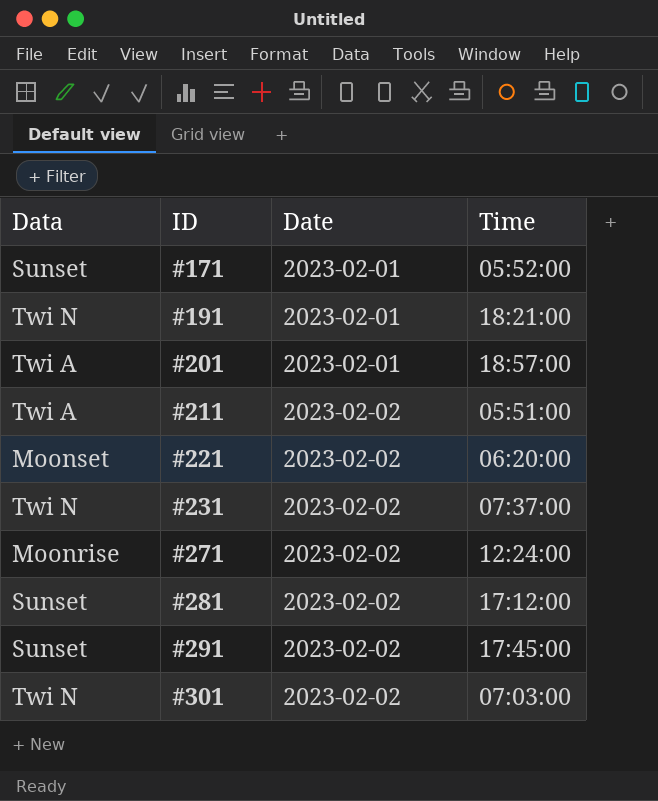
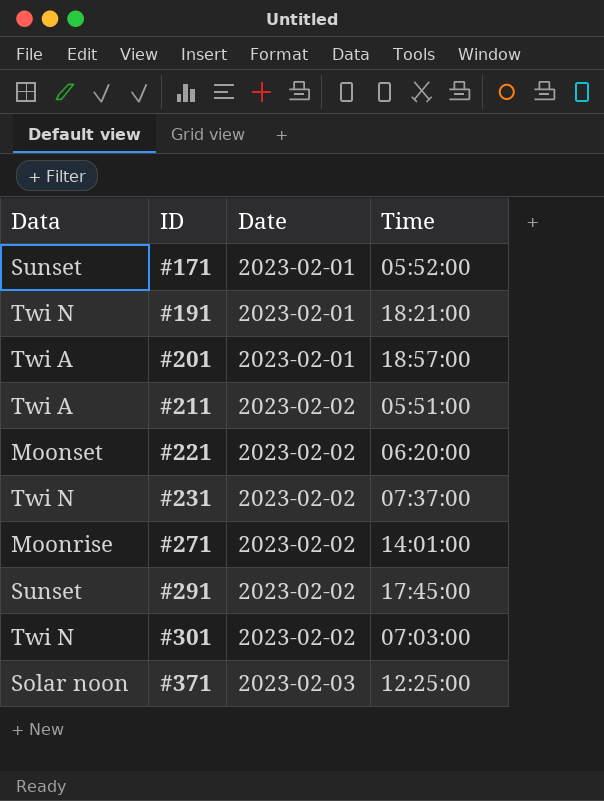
row #281: Sunset | 2023-02-02 | 17:12:00 -> none
#271 | Time: 12:24:00 -> 14:01:00
row #371: none -> Solar noon | 2023-02-03 | 12:25:00

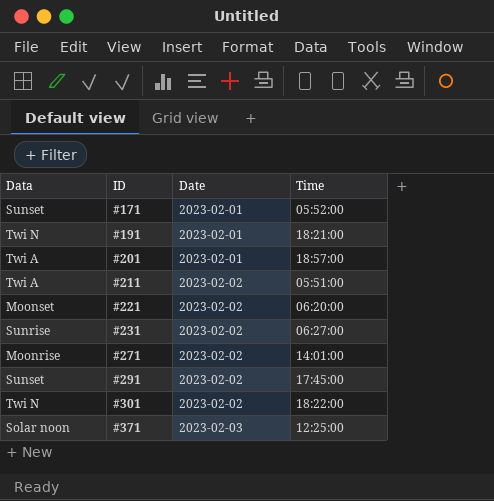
#231 | Data: Twi N -> Sunrise
#231 | Time: 07:37:00 -> 06:27:00
#301 | Time: 07:03:00 -> 18:22:00

